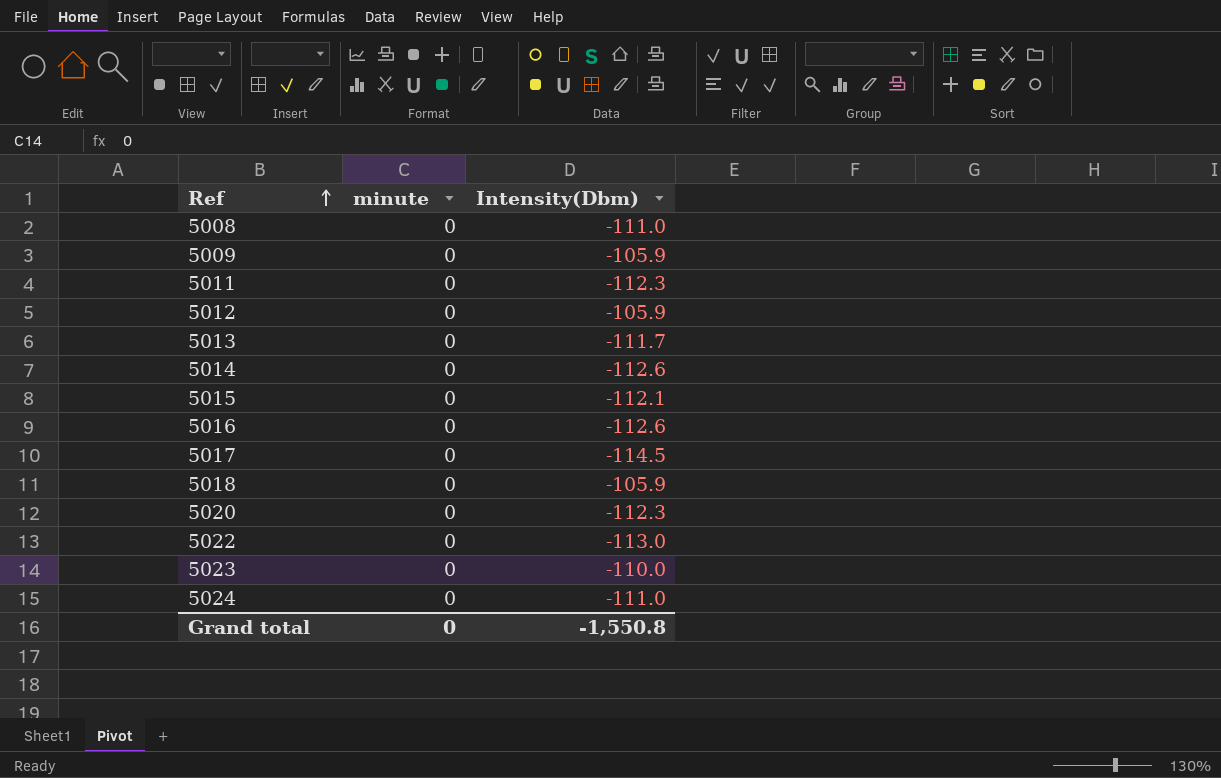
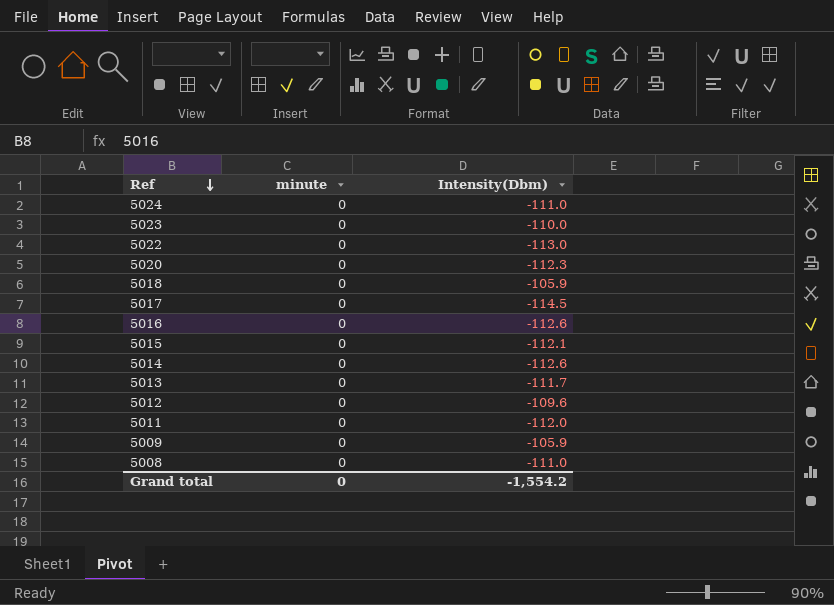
row order: Ref ascending -> Ref descending
5012 | Intensity(Dbm): -105.9 -> -109.6
5011 | Intensity(Dbm): -112.3 -> -112.0
Grand total | Intensity(Dbm): -1,550.8 -> -1,554.2

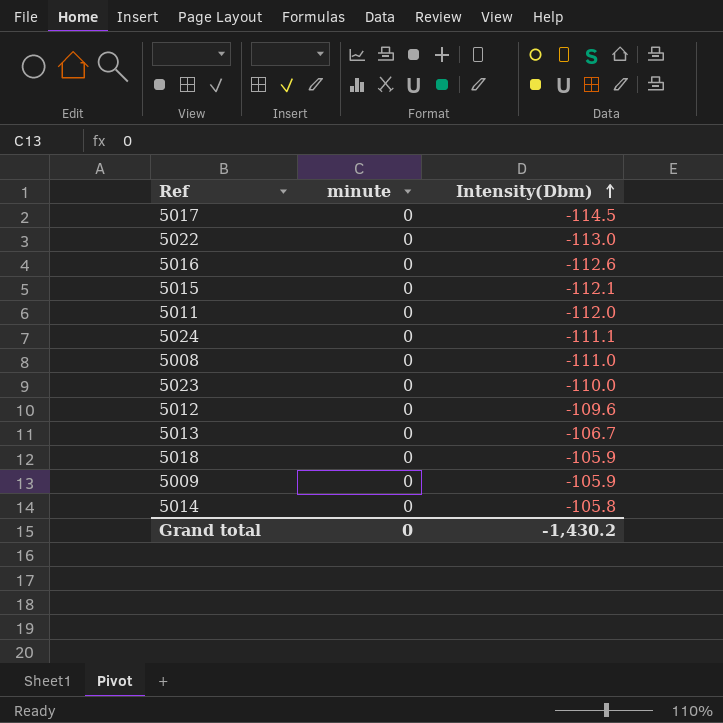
row order: Ref descending -> Intensity(Dbm) ascending
row 5020: 0 | -112.3 -> none
5024 | Intensity(Dbm): -111.0 -> -111.1
5013 | Intensity(Dbm): -111.7 -> -106.7
5014 | Intensity(Dbm): -112.6 -> -105.8
Grand total | Intensity(Dbm): -1,554.2 -> -1,430.2

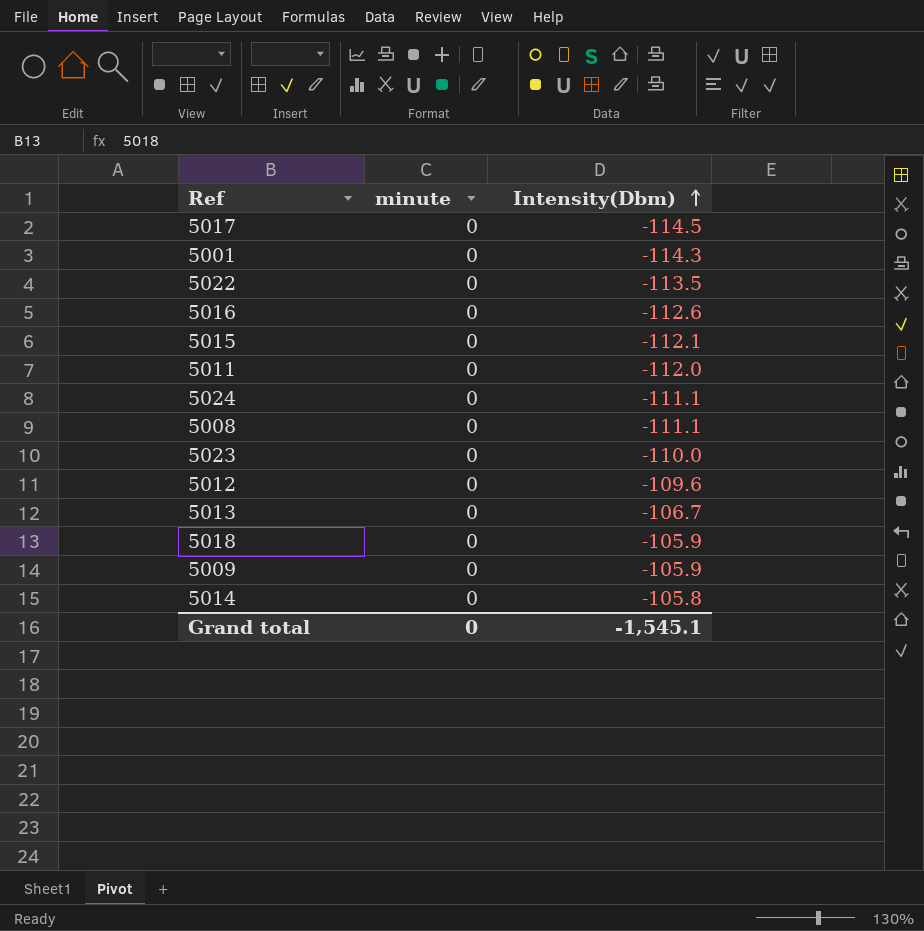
row 5001: none -> 0 | -114.3
5022 | Intensity(Dbm): -113.0 -> -113.5
5008 | Intensity(Dbm): -111.0 -> -111.1
Grand total | Intensity(Dbm): -1,430.2 -> -1,545.1

